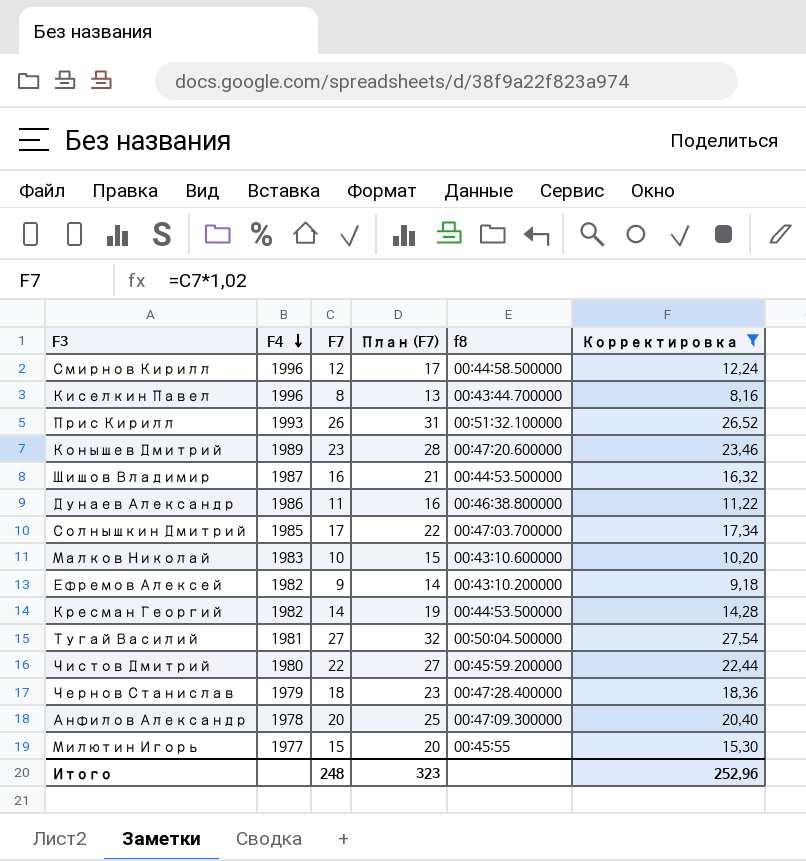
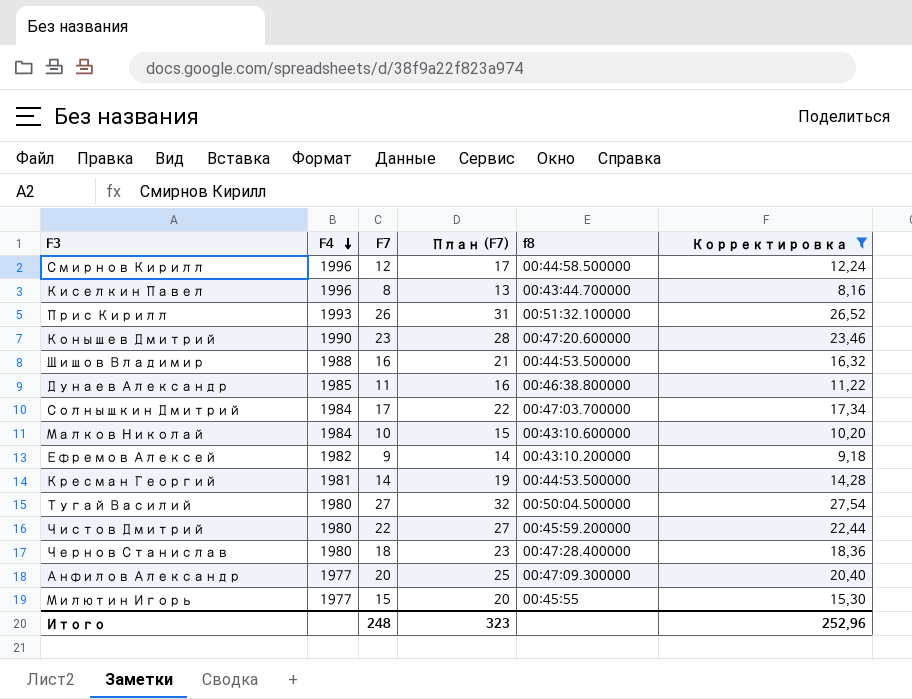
Конышев Дмитрий | F4: 1989 -> 1990
Шишов Владимир | F4: 1987 -> 1988
Дунаев Александр | F4: 1986 -> 1985
Солнышкин Дмитрий | F4: 1985 -> 1984
Малков Николай | F4: 1983 -> 1984
Кресман Георгий | F4: 1982 -> 1981
Тугай Василий | F4: 1981 -> 1980
Чернов Станислав | F4: 1979 -> 1980
Анфилов Александр | F4: 1978 -> 1977

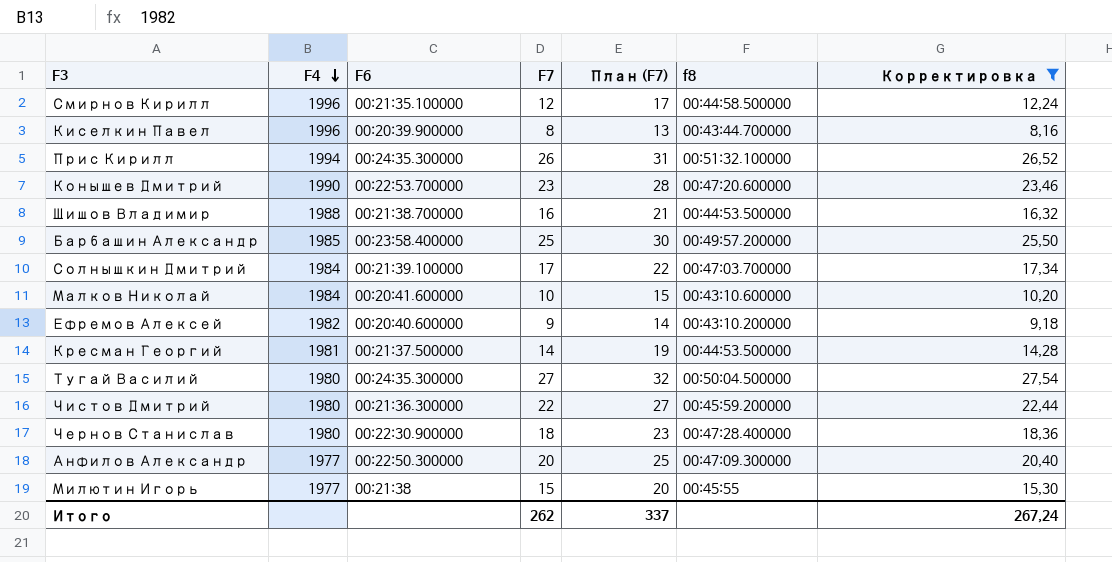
column F6 | position: none -> 3
row Дунаев Александр: 1985 | 11 | 16 | 00:46:38.800000 | 11,22 -> none
Прис Кирилл | F4: 1993 -> 1994
row Барбашин Александр: none -> 1985 | 00:23:58.400000 | 25 | 30 | 00:49:57.200000 | 25,50
Итого | F7: 248 -> 262
Итого | План (F7): 323 -> 337
Итого | Корректировка: 252,96 -> 267,24

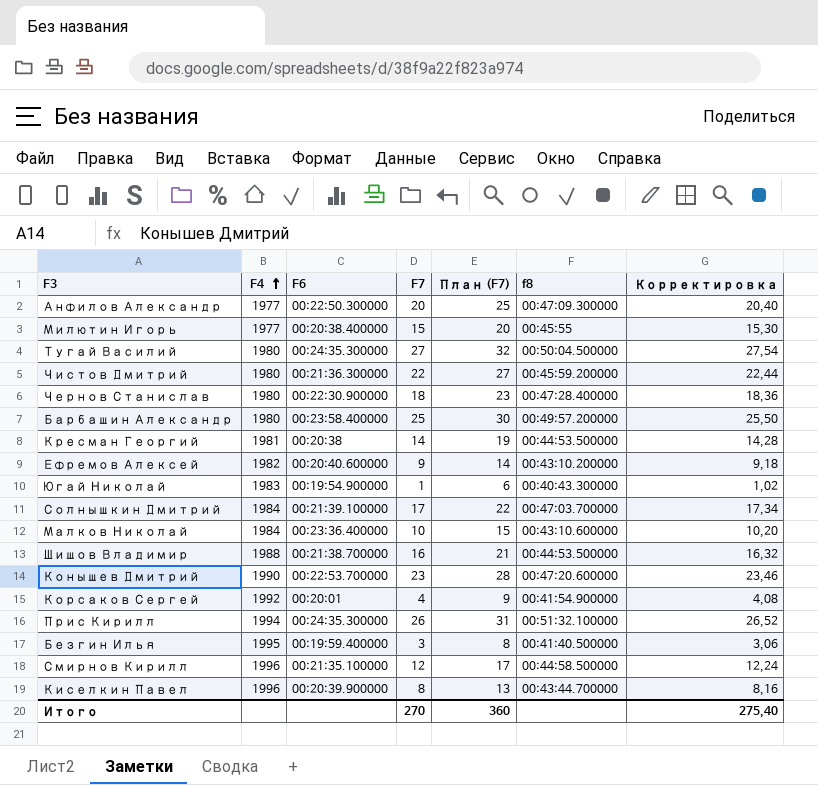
filter: Корректировка >= 8,16 -> none
row order: F4 descending -> F4 ascending
Милютин Игорь | F6: 00:21:38 -> 00:20:38.400000
Барбашин Александр | F4: 1985 -> 1980
Кресман Георгий | F6: 00:21:37.500000 -> 00:20:38
Малков Николай | F6: 00:20:41.600000 -> 00:23:36.400000
Итого | F7: 262 -> 270
Итого | План (F7): 337 -> 360
Итого | Корректировка: 267,24 -> 275,40

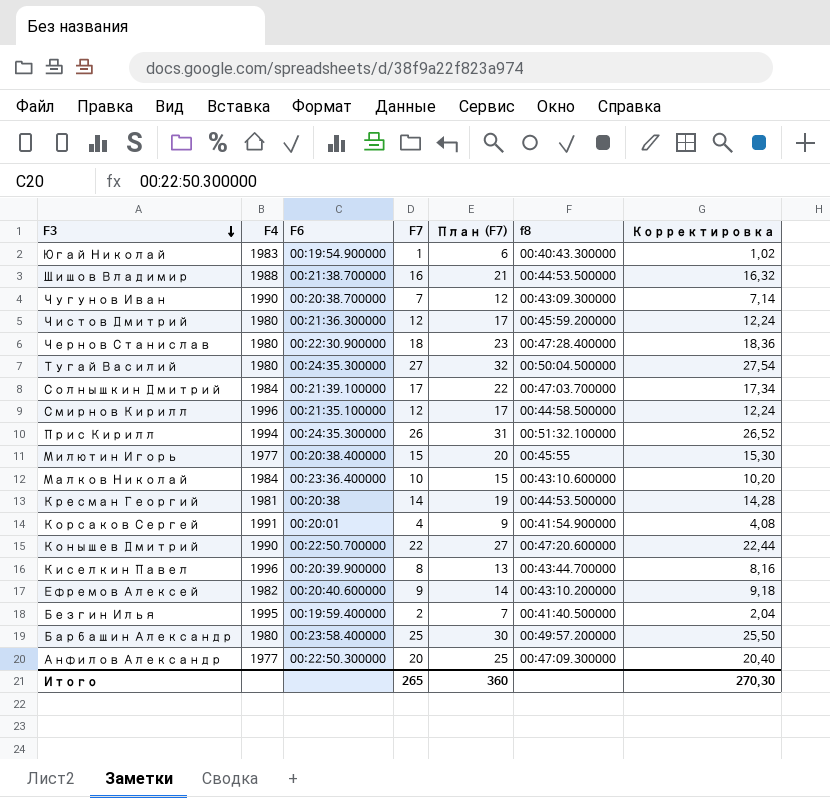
row order: F4 ascending -> F3 descending
row Чугунов Иван: none -> 1990 | 00:20:38.700000 | 7 | 12 | 00:43:09.300000 | 7,14
Чистов Дмитрий | F7: 22 -> 12
Чистов Дмитрий | План (F7): 27 -> 17
Чистов Дмитрий | Корректировка: 22,44 -> 12,24
Корсаков Сергей | F4: 1992 -> 1991
Конышев Дмитрий | F6: 00:22:53.700000 -> 00:22:50.700000
Конышев Дмитрий | F7: 23 -> 22
Конышев Дмитрий | План (F7): 28 -> 27
Конышев Дмитрий | Корректировка: 23,46 -> 22,44
Безгин Илья | F7: 3 -> 2
Безгин Илья | План (F7): 8 -> 7
Безгин Илья | Корректировка: 3,06 -> 2,04
Итого | F7: 270 -> 265
Итого | Корректировка: 275,40 -> 270,30

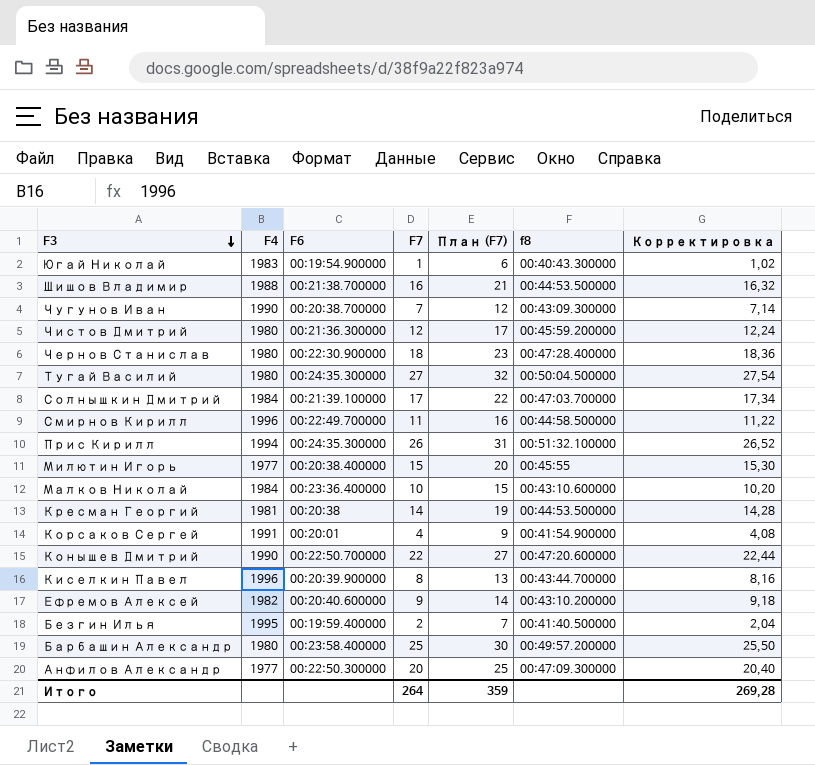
Смирнов Кирилл | F6: 00:21:35.100000 -> 00:22:49.700000
Смирнов Кирилл | F7: 12 -> 11
Смирнов Кирилл | План (F7): 17 -> 16
Смирнов Кирилл | Корректировка: 12,24 -> 11,22
Итого | F7: 265 -> 264
Итого | План (F7): 360 -> 359
Итого | Корректировка: 270,30 -> 269,28

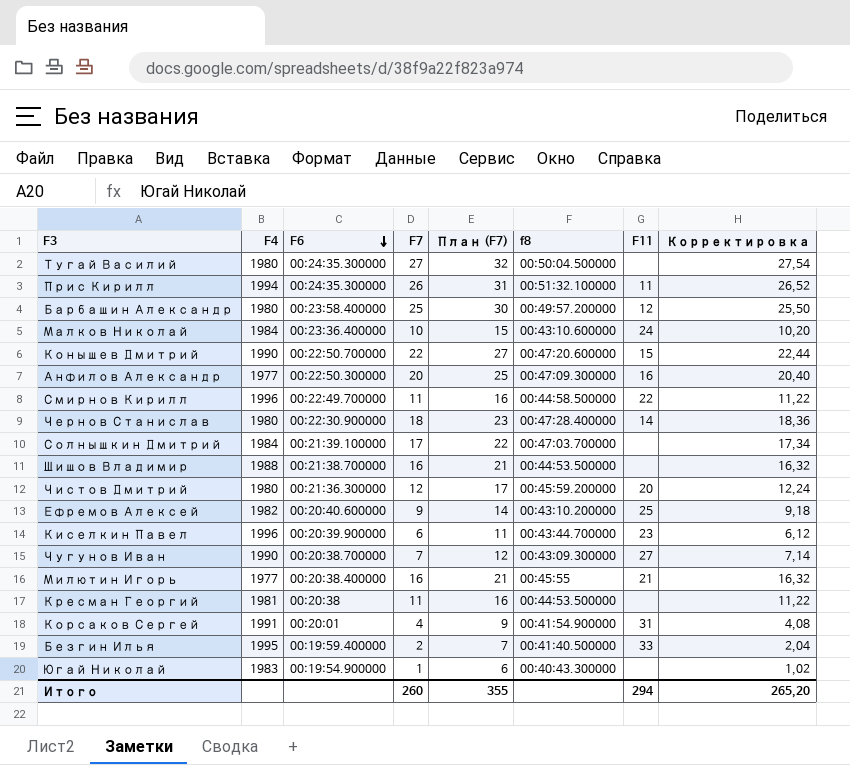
row order: F3 descending -> F6 descending
column F11 | position: none -> 7
Киселкин Павел | F7: 8 -> 6
Киселкин Павел | План (F7): 13 -> 11
Киселкин Павел | Корректировка: 8,16 -> 6,12
Милютин Игорь | F7: 15 -> 16
Милютин Игорь | План (F7): 20 -> 21
Милютин Игорь | Корректировка: 15,30 -> 16,32
Кресман Георгий | F7: 14 -> 11
Кресман Георгий | План (F7): 19 -> 16
Кресман Георгий | Корректировка: 14,28 -> 11,22
Итого | F7: 264 -> 260
Итого | План (F7): 359 -> 355
Итого | Корректировка: 269,28 -> 265,20

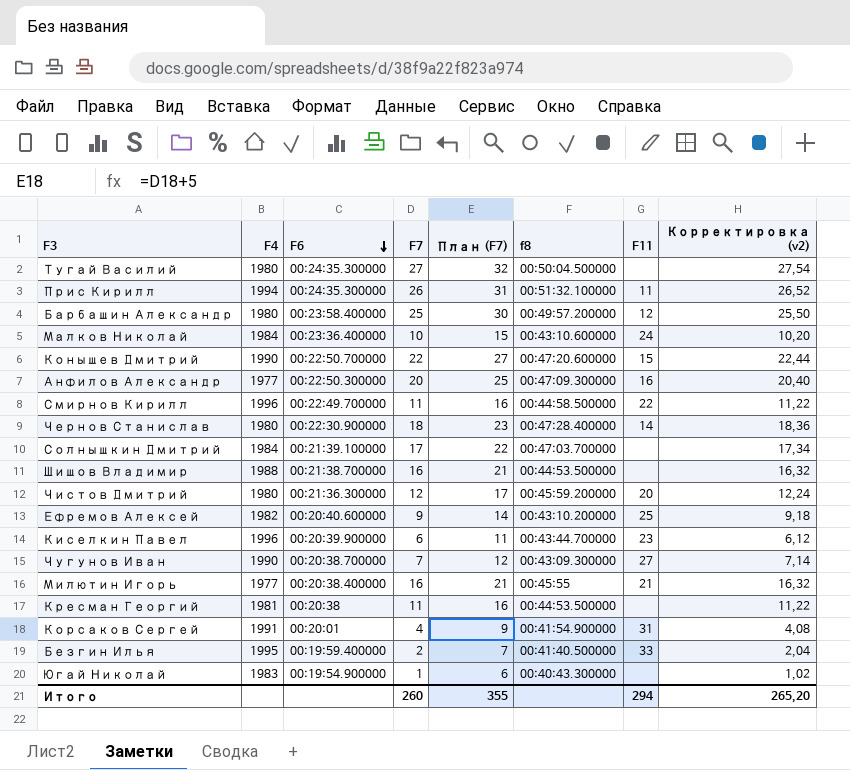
column name: Корректировка -> Корректировка (v2)

